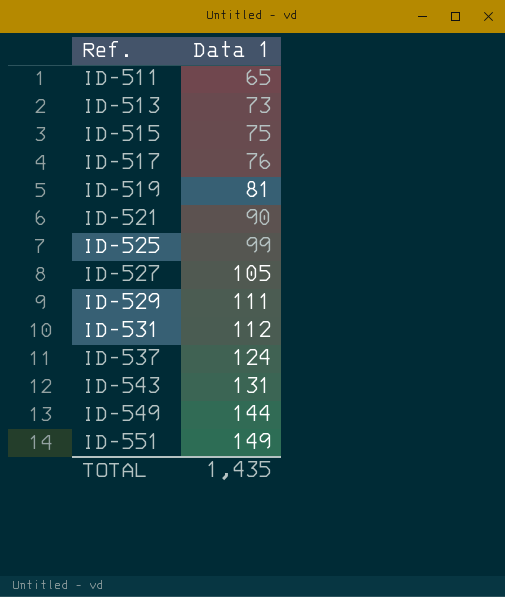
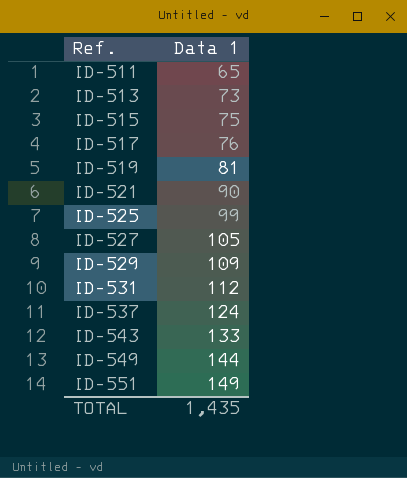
ID-529 | Data 1: 111 -> 109
ID-543 | Data 1: 131 -> 133

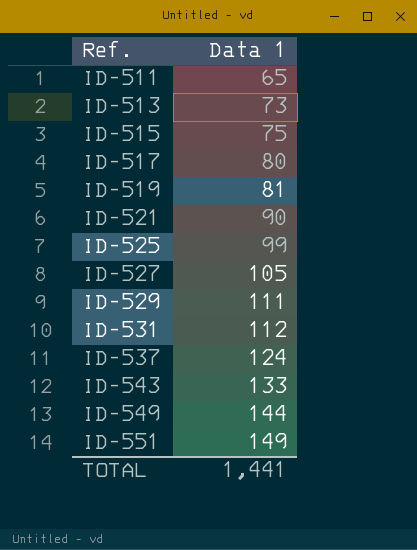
ID-517 | Data 1: 76 -> 80
ID-529 | Data 1: 109 -> 111
TOTAL | Data 1: 1,435 -> 1,441

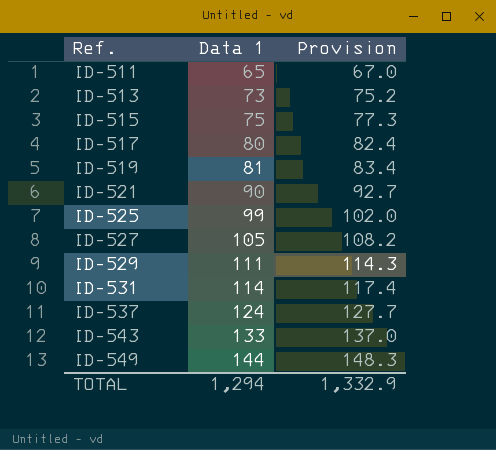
column Provision | formula: none -> [Data 1] * 1.03
row ID-551: 149 -> none
ID-531 | Data 1: 112 -> 114
TOTAL | Data 1: 1,441 -> 1,294

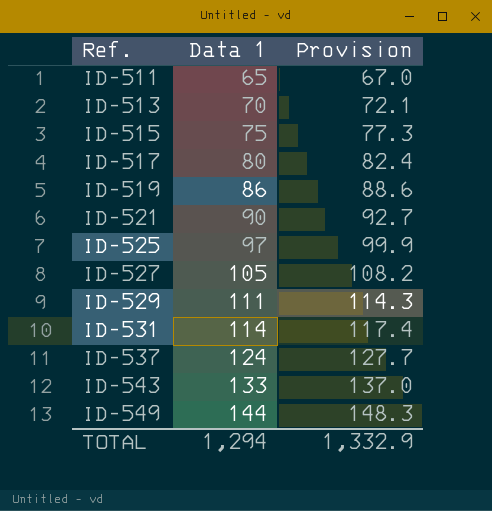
ID-513 | Data 1: 73 -> 70
ID-513 | Provision: 75.2 -> 72.1
ID-519 | Data 1: 81 -> 86
ID-519 | Provision: 83.4 -> 88.6
ID-525 | Data 1: 99 -> 97
ID-525 | Provision: 102.0 -> 99.9

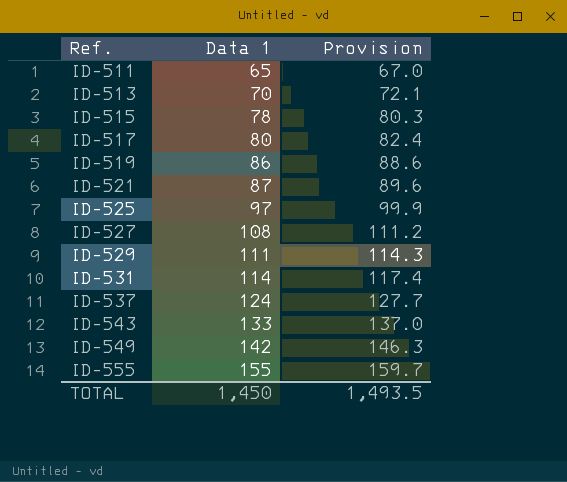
ID-515 | Data 1: 75 -> 78
ID-515 | Provision: 77.3 -> 80.3
ID-521 | Data 1: 90 -> 87
ID-521 | Provision: 92.7 -> 89.6
ID-527 | Data 1: 105 -> 108
ID-527 | Provision: 108.2 -> 111.2
ID-549 | Data 1: 144 -> 142
ID-549 | Provision: 148.3 -> 146.3
row ID-555: none -> 155 | 159.7
TOTAL | Data 1: 1,294 -> 1,450
TOTAL | Provision: 1,332.9 -> 1,493.5

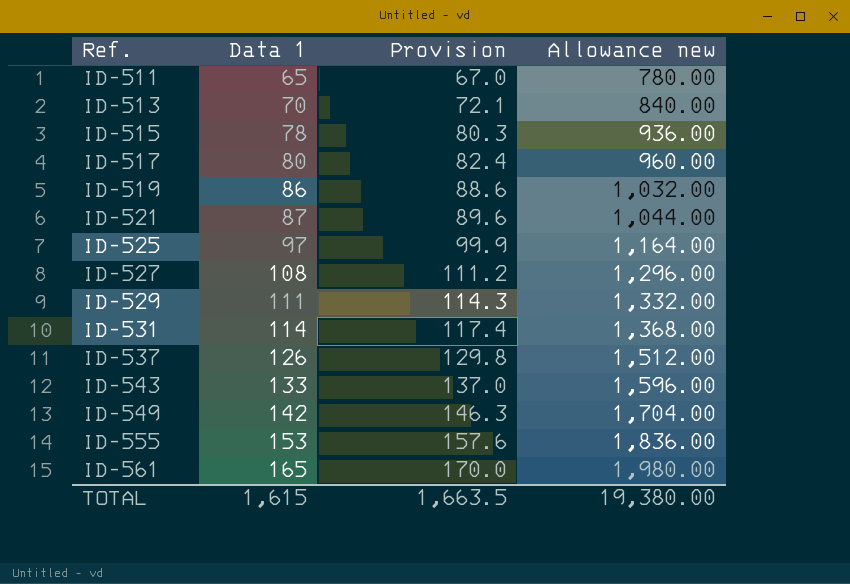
column Allowance new | formula: none -> [Data 1] * 12
ID-537 | Data 1: 124 -> 126
ID-537 | Provision: 127.7 -> 129.8
ID-555 | Data 1: 155 -> 153
ID-555 | Provision: 159.7 -> 157.6
row ID-561: none -> 165 | 170.0 | 1,980.00
TOTAL | Data 1: 1,450 -> 1,615
TOTAL | Provision: 1,493.5 -> 1,663.5

